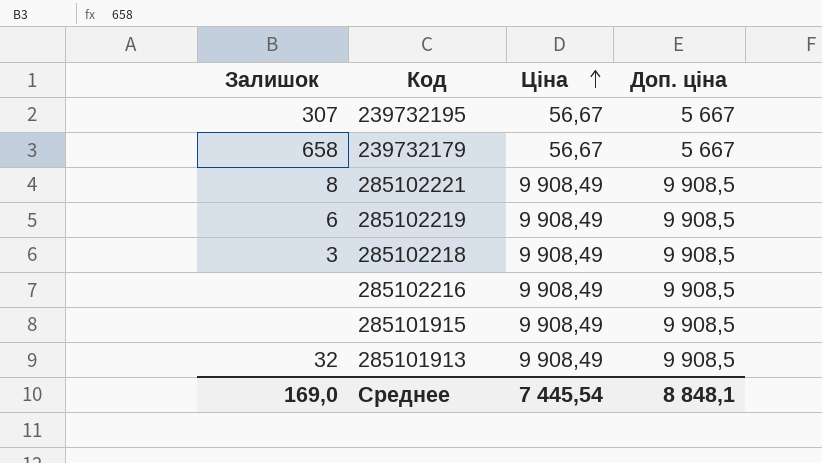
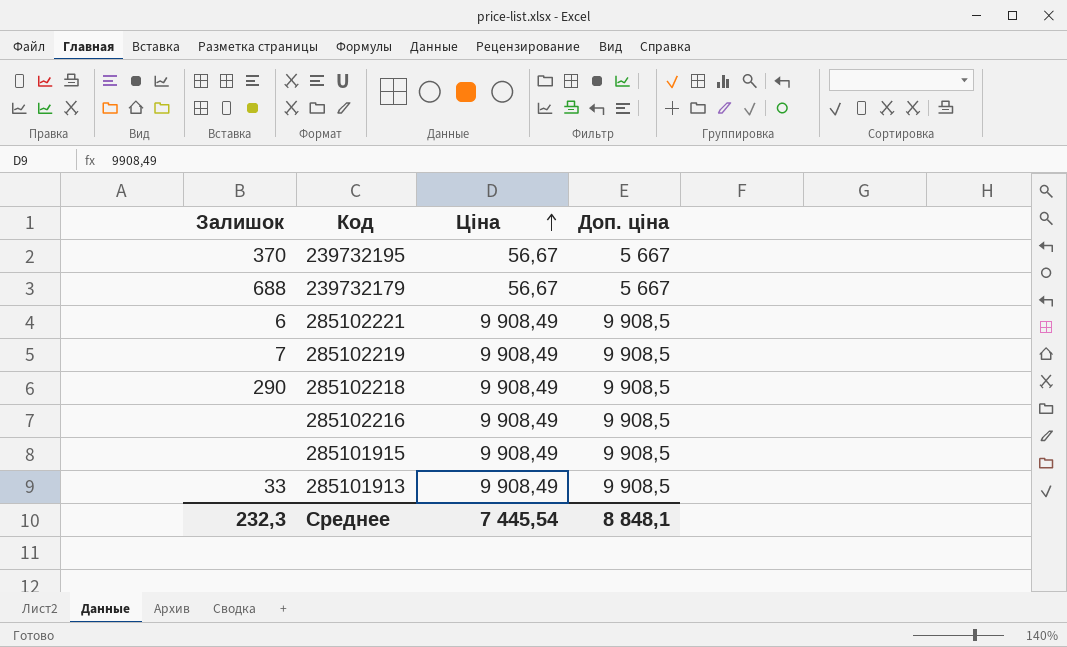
239732195 | Залишок: 307 -> 370
239732179 | Залишок: 658 -> 688
285102221 | Залишок: 8 -> 6
285102219 | Залишок: 6 -> 7
285102218 | Залишок: 3 -> 290
285101913 | Залишок: 32 -> 33
Среднее | Залишок: 169,0 -> 232,3

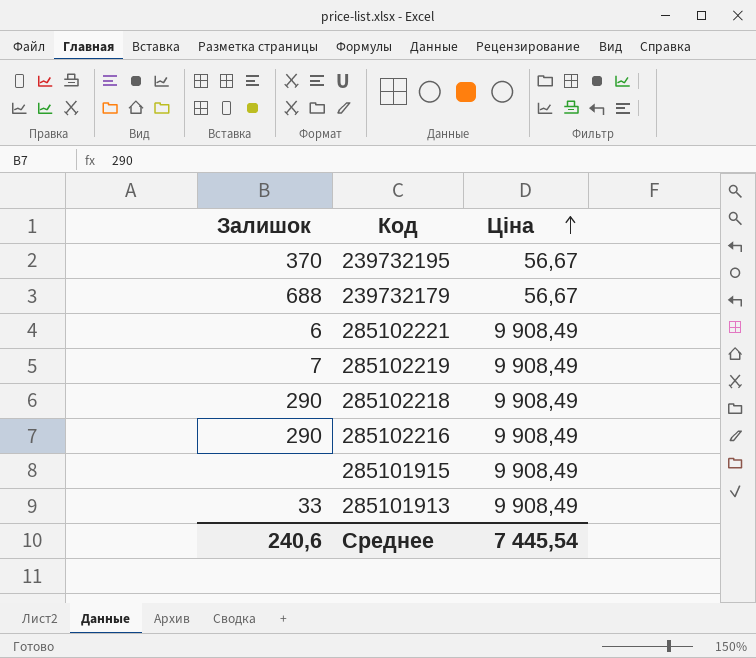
column Доп. ціна | position: 4 -> none
285102216 | Залишок: none -> 290
Среднее | Залишок: 232,3 -> 240,6

